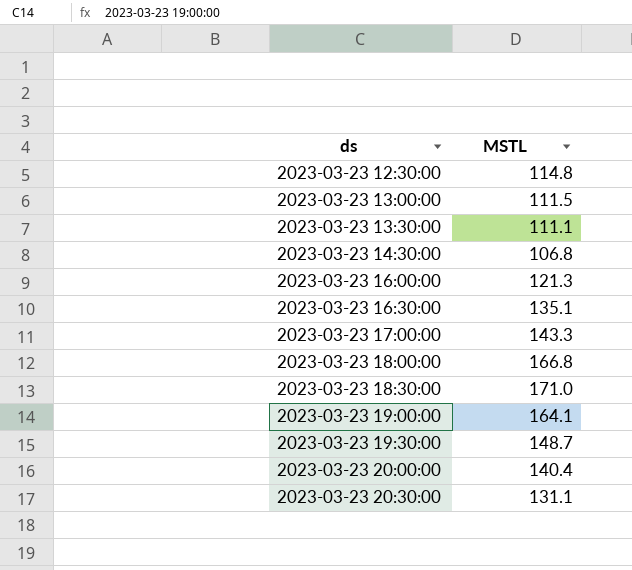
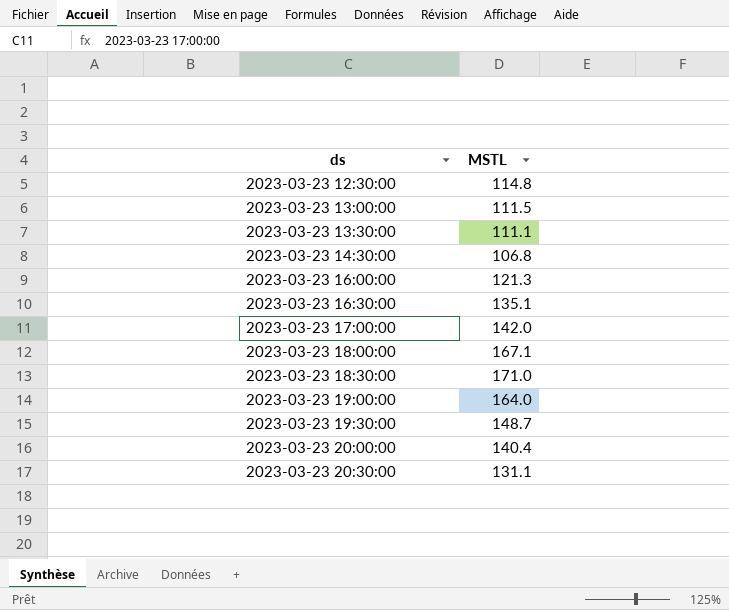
2023-03-23 17:00:00 | MSTL: 143.3 -> 142.0
2023-03-23 18:00:00 | MSTL: 166.8 -> 167.1
2023-03-23 19:00:00 | MSTL: 164.1 -> 164.0

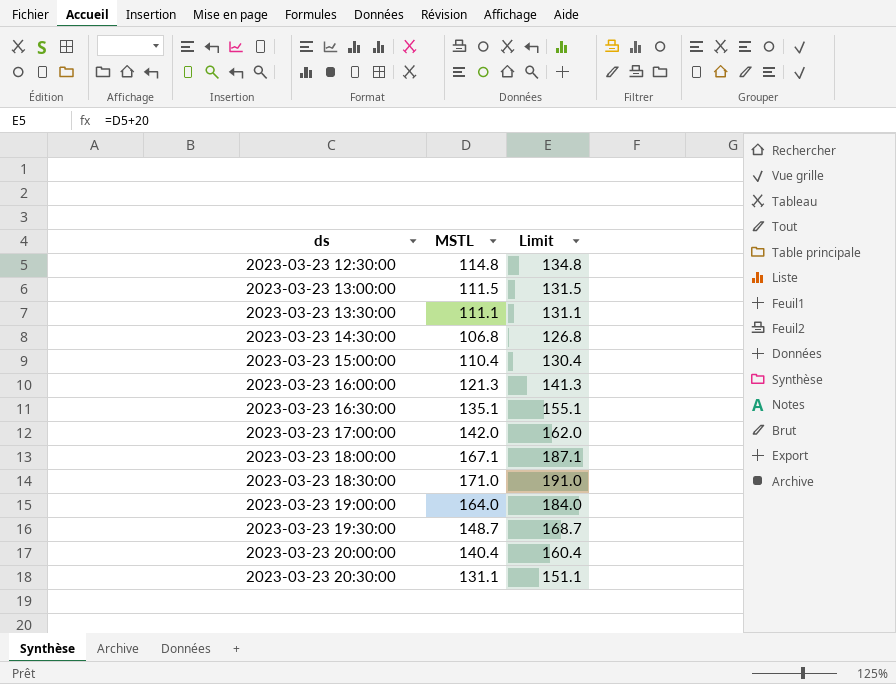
column Limit | formula: none -> [MSTL] + 20
row 2023-03-23 15:00:00: none -> 110.4 | 130.4

